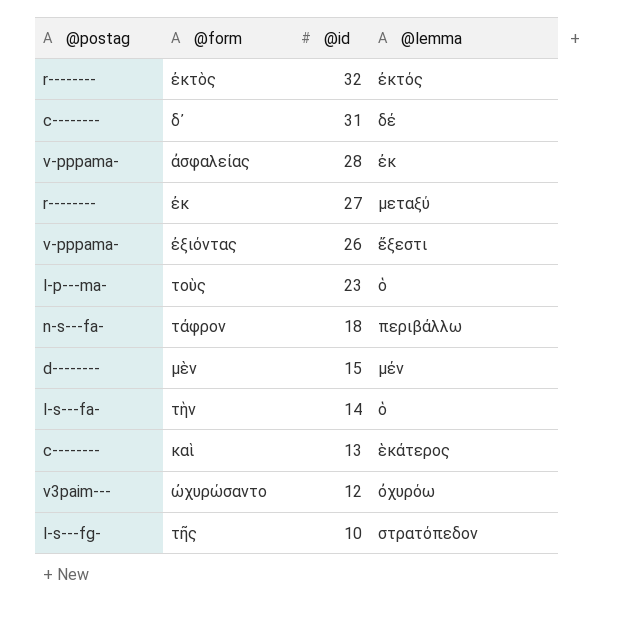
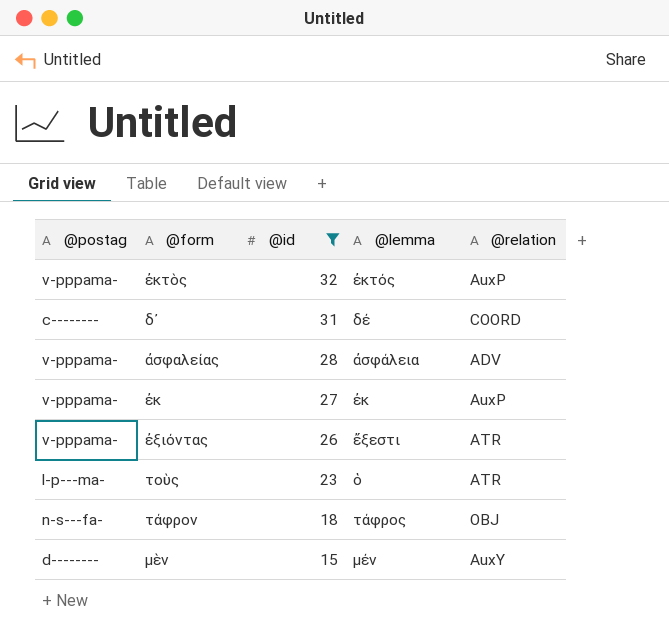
filter: none -> @id >= 15
column @relation | position: none -> 5
ἐκτὸς | @postag: r-------- -> v-pppama-
ἀσφαλείας | @lemma: ἐκ -> ἀσφάλεια
ἐκ | @postag: r-------- -> v-pppama-
ἐκ | @lemma: μεταξύ -> ἐκ
τάφρον | @lemma: περιβάλλω -> τάφρος

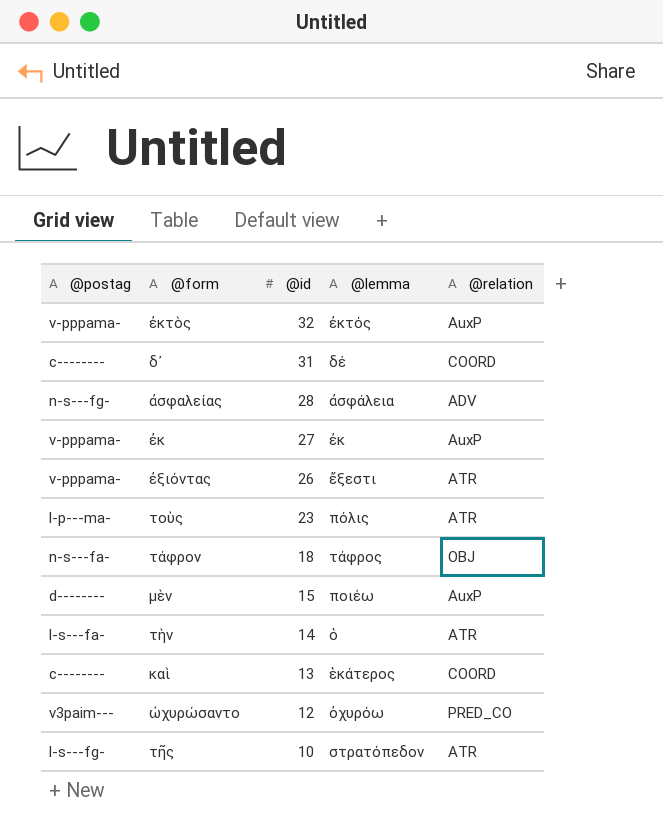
filter: @id >= 15 -> none
ἀσφαλείας | @postag: v-pppama- -> n-s---fg-
τοὺς | @lemma: ὁ -> πόλις
μὲν | @lemma: μέν -> ποιέω
μὲν | @relation: AuxY -> AuxP

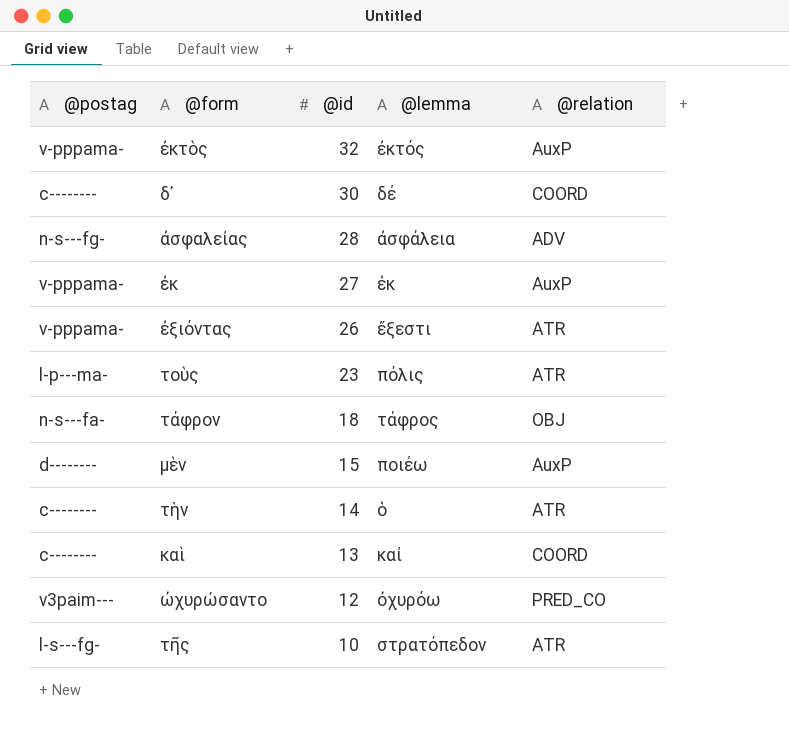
δ᾽ | @id: 31 -> 30
τὴν | @postag: l-s---fa- -> c--------
καὶ | @lemma: ἑκάτερος -> καί

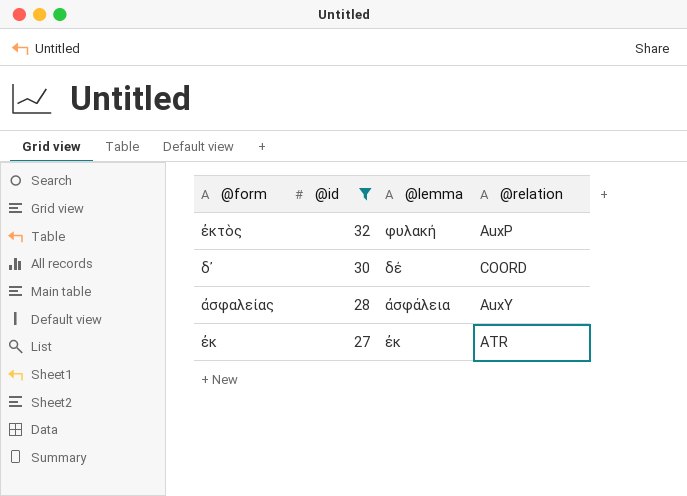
filter: none -> @id >= 27
column @postag | position: 1 -> none
ἐκτὸς | @lemma: ἐκτός -> φυλακή
ἀσφαλείας | @relation: ADV -> AuxY
ἐκ | @relation: AuxP -> ATR

